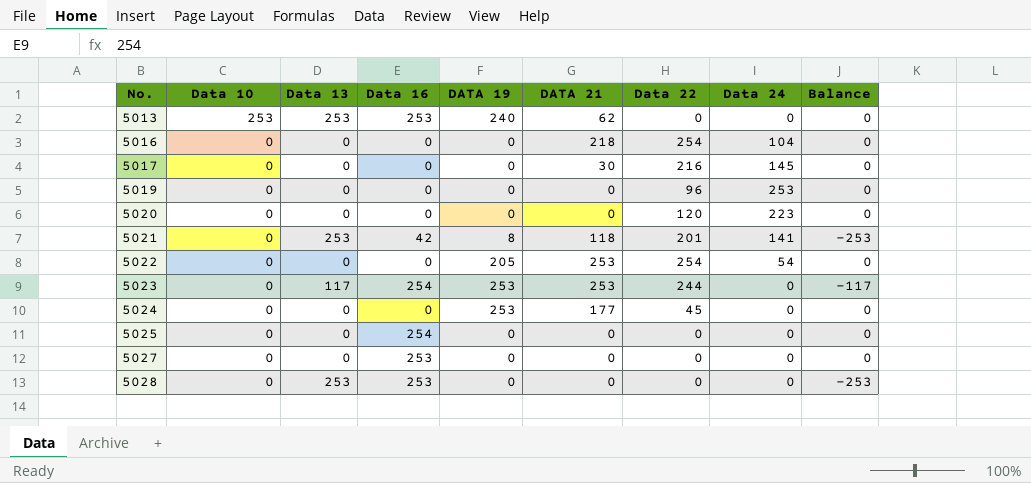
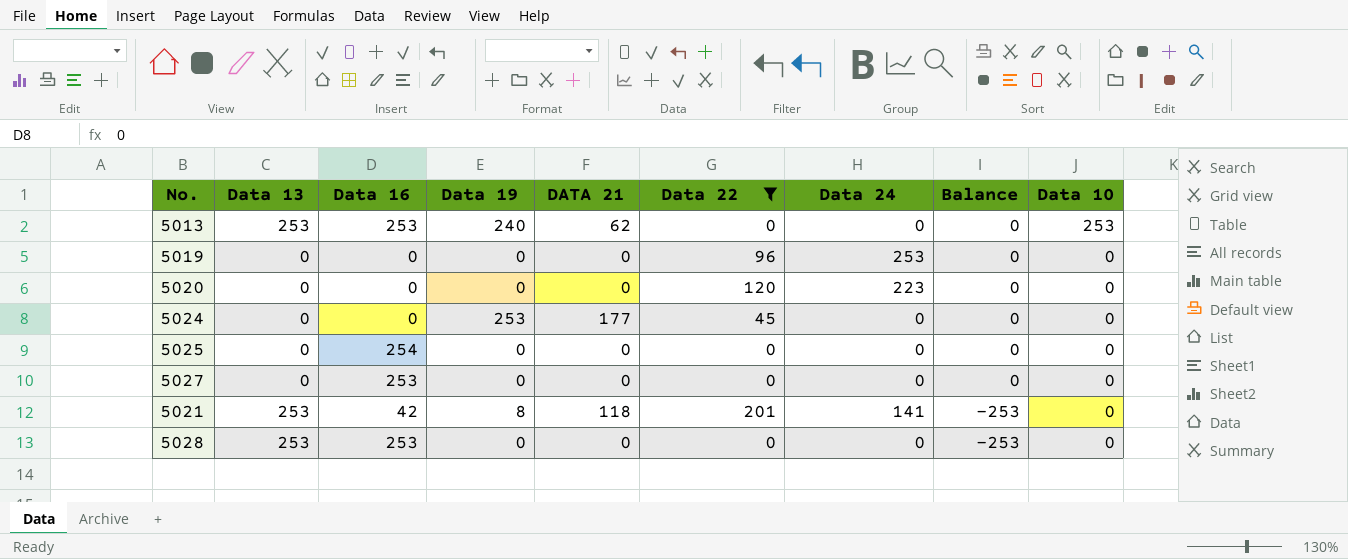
filter: none -> Data 22 <= 201
row order: No. ascending -> Balance descending
column name: DATA 19 -> Data 19
column Data 10 | position: 2 -> 9

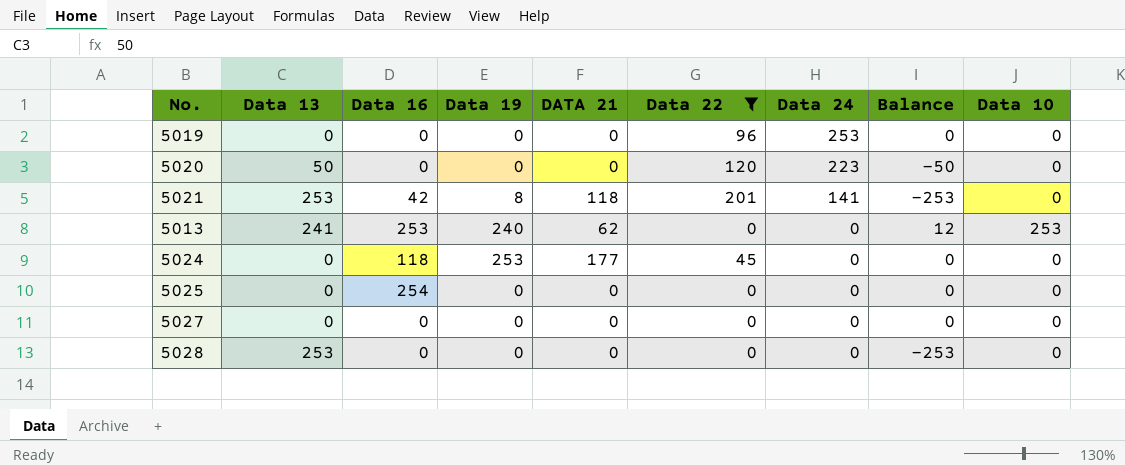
row order: Balance descending -> Data 24 descending
5020 | Data 13: 0 -> 50
5020 | Balance: 0 -> -50
5013 | Data 13: 253 -> 241
5013 | Balance: 0 -> 12
5024 | Data 16: 0 -> 118
5027 | Data 16: 253 -> 0
5028 | Data 16: 253 -> 0

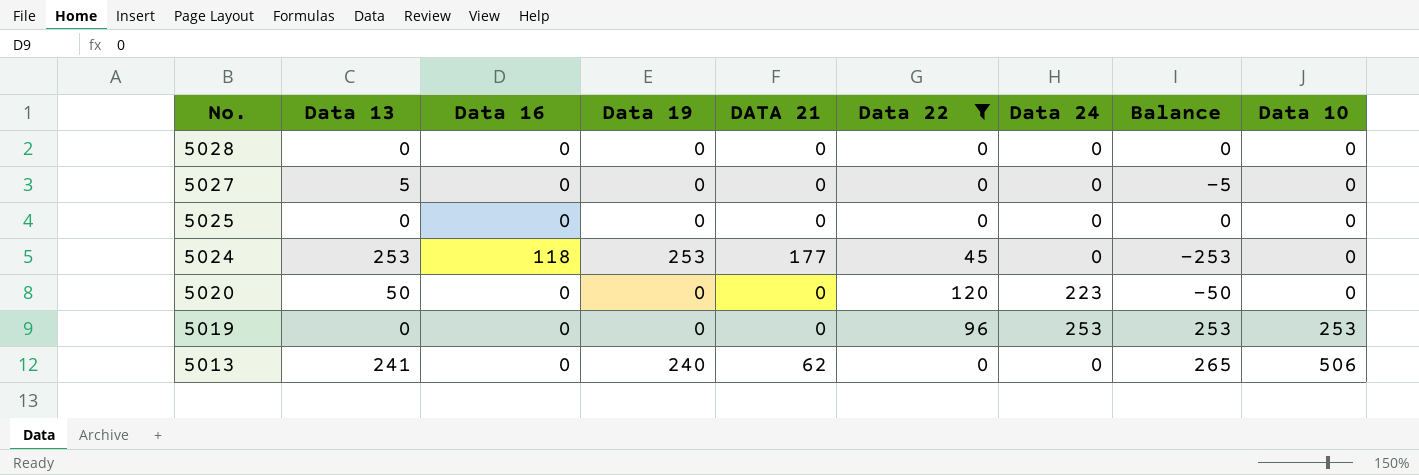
row order: Data 24 descending -> No. descending
row 5021: 253 | 42 | 8 | 118 | 201 | 141 | -253 | 0 -> none
5028 | Data 13: 253 -> 0
5028 | Balance: -253 -> 0
5027 | Data 13: 0 -> 5
5027 | Balance: 0 -> -5
5025 | Data 16: 254 -> 0
5024 | Data 13: 0 -> 253
5024 | Balance: 0 -> -253
5019 | Balance: 0 -> 253
5019 | Data 10: 0 -> 253
5013 | Data 16: 253 -> 0
5013 | Balance: 12 -> 265
5013 | Data 10: 253 -> 506

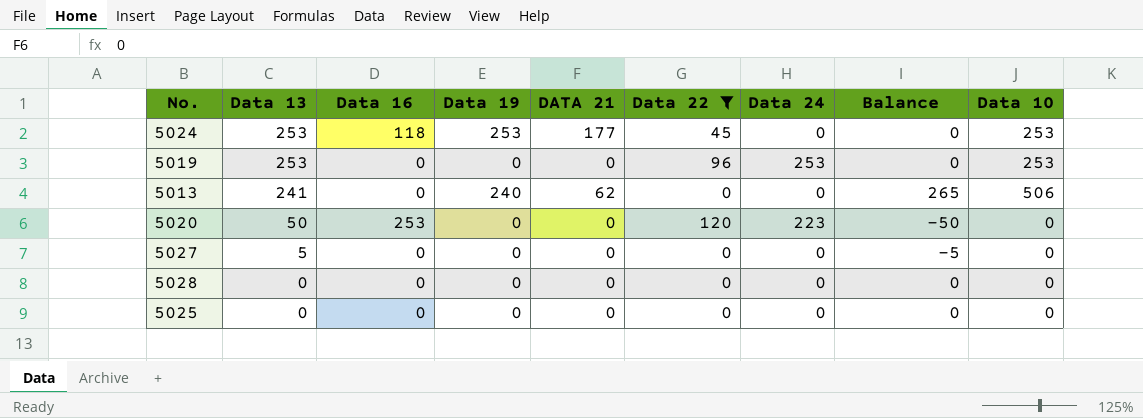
row order: No. descending -> Data 13 descending
5024 | Balance: -253 -> 0
5024 | Data 10: 0 -> 253
5019 | Data 13: 0 -> 253
5019 | Balance: 253 -> 0
5020 | Data 16: 0 -> 253

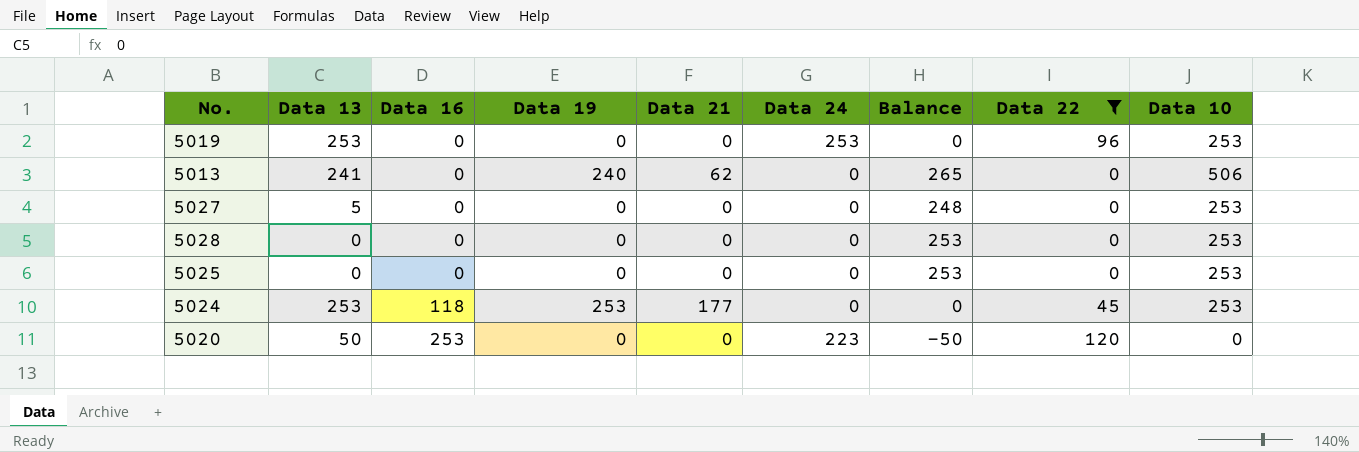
row order: Data 13 descending -> Data 16 ascending
column name: DATA 21 -> Data 21
column Data 22 | position: 6 -> 8
5027 | Balance: -5 -> 248
5027 | Data 10: 0 -> 253
5028 | Balance: 0 -> 253
5028 | Data 10: 0 -> 253
5025 | Balance: 0 -> 253
5025 | Data 10: 0 -> 253

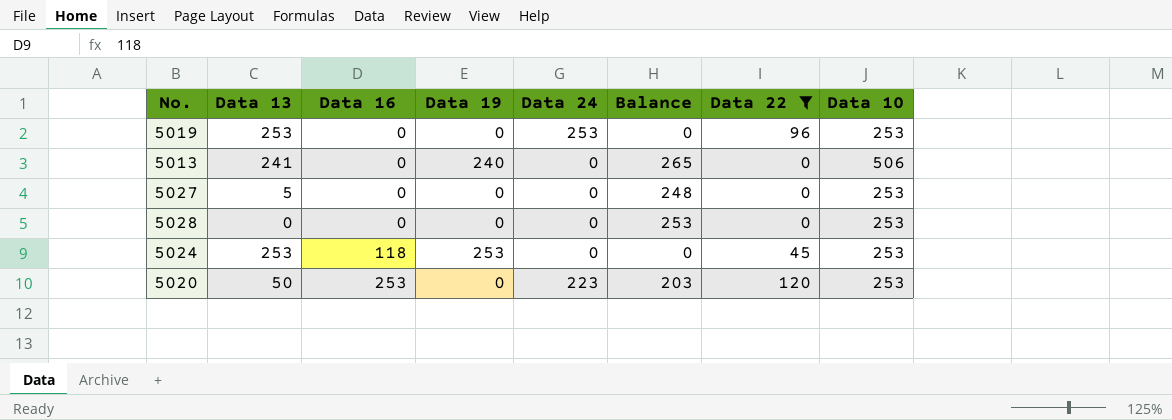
column Data 21 | position: 5 -> none
row 5025: 0 | 0 | 0 | 0 | 0 | 253 | 0 | 253 -> none
5020 | Balance: -50 -> 203
5020 | Data 10: 0 -> 253

